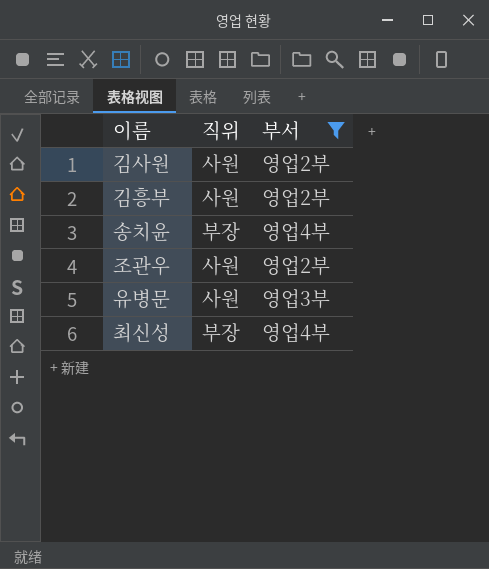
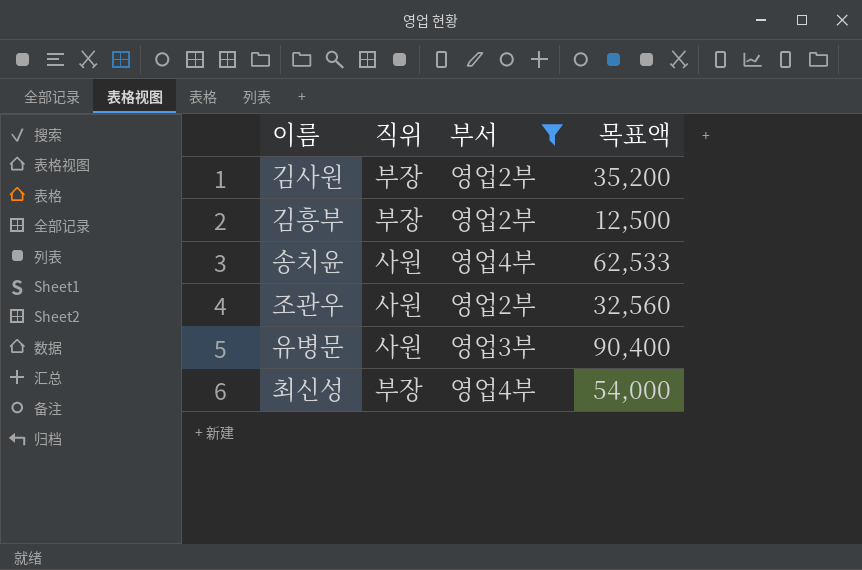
column 목표액 | position: none -> 4
김사원 | 직위: 사원 -> 부장
김흥부 | 직위: 사원 -> 부장
송치윤 | 직위: 부장 -> 사원

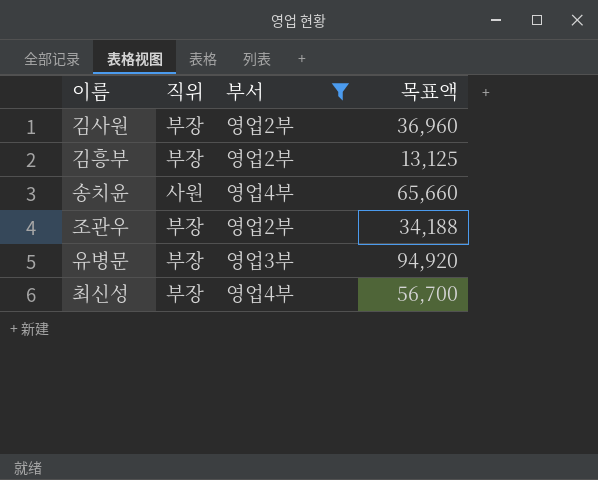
김사원 | 목표액: 35,200 -> 36,960
김흥부 | 목표액: 12,500 -> 13,125
송치윤 | 목표액: 62,533 -> 65,660
조관우 | 직위: 사원 -> 부장
조관우 | 목표액: 32,560 -> 34,188
유병문 | 직위: 사원 -> 부장
유병문 | 목표액: 90,400 -> 94,920
최신성 | 목표액: 54,000 -> 56,700

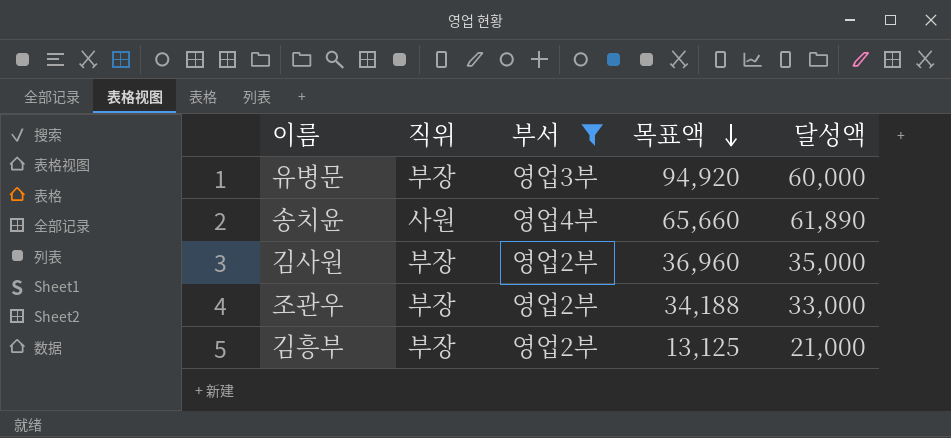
row order: none -> 목표액 descending
column 달성액 | position: none -> 5
row 최신성: 부장 | 영업4부 | 56,700 -> none

